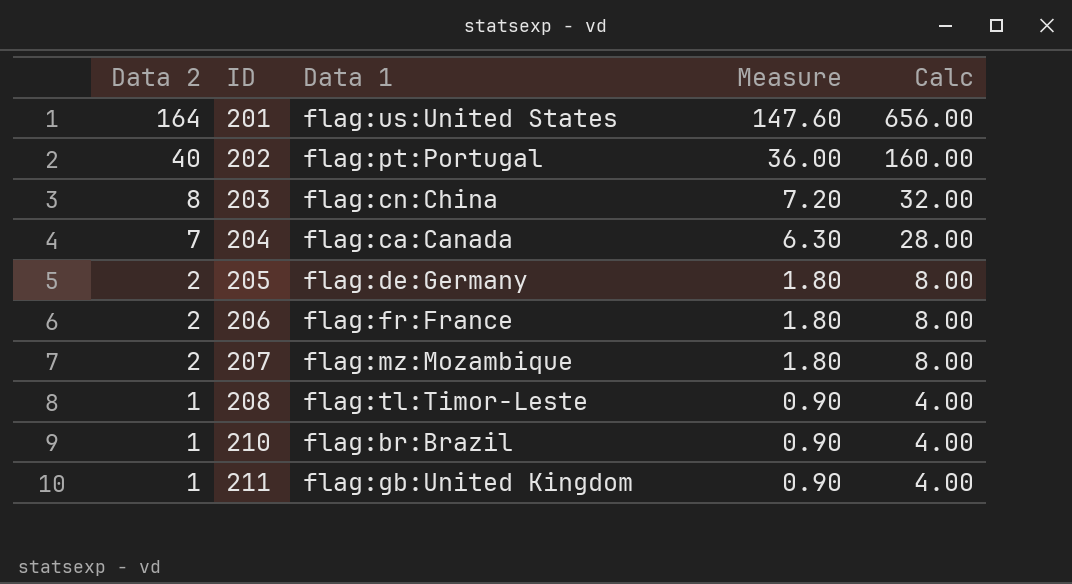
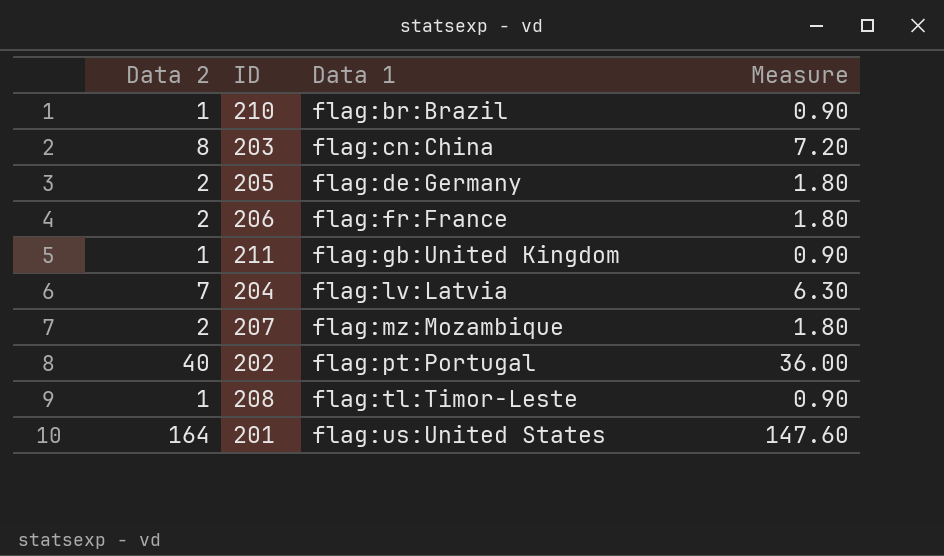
row order: Data 2 descending -> Data 1 ascending
column Calc | formula: [Data 2] * 4 -> none
204 | Data 1: flag:ca:Canada -> flag:lv:Latvia

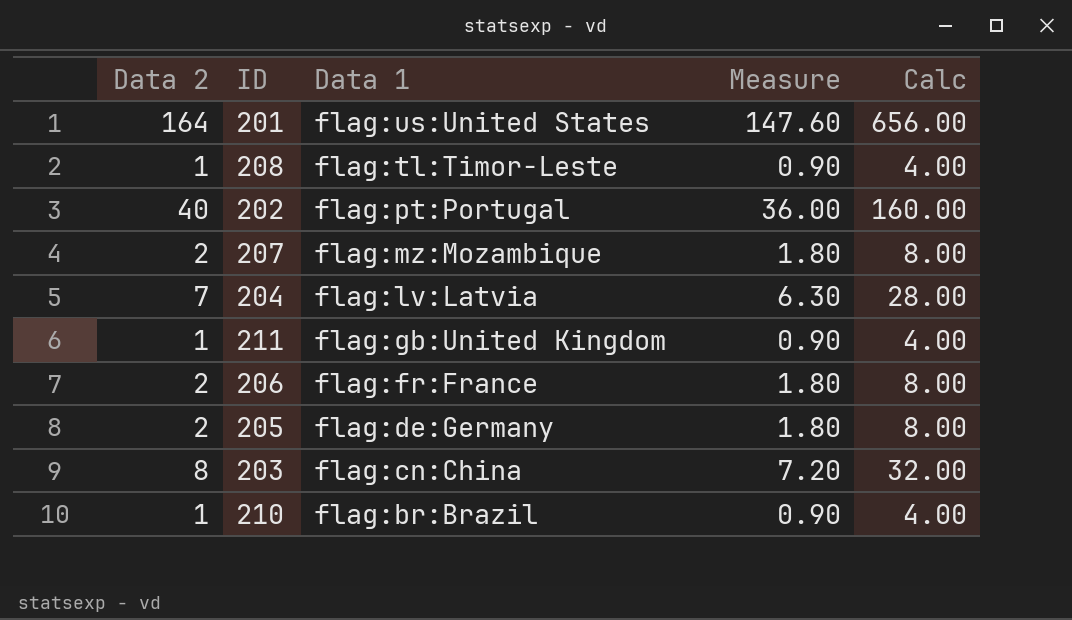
row order: Data 1 ascending -> Data 1 descending
column Calc | formula: none -> [Data 2] * 4

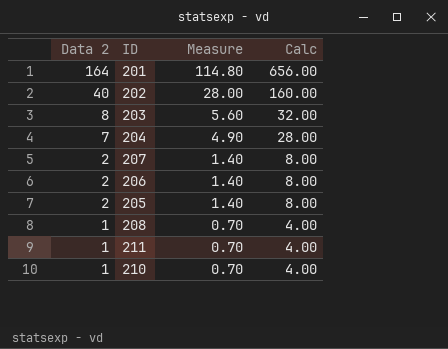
row order: Data 1 descending -> Data 2 descending
column Data 1 | position: 3 -> none
column Measure | formula: [Data 2] * 0.9 -> [Data 2] * 0.7

